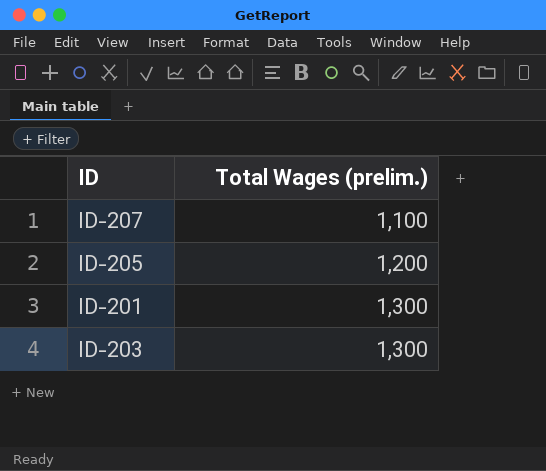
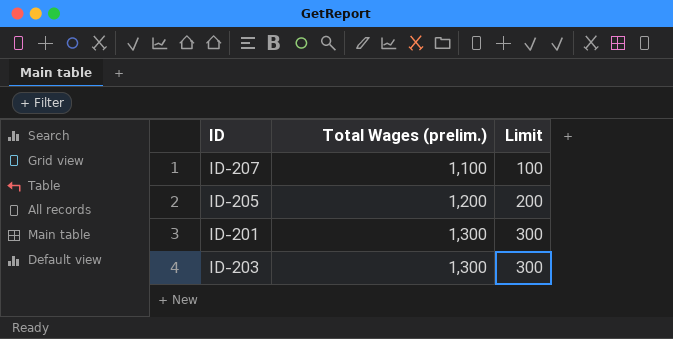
column Limit | formula: none -> [Total Wages (prelim.)] - 1000

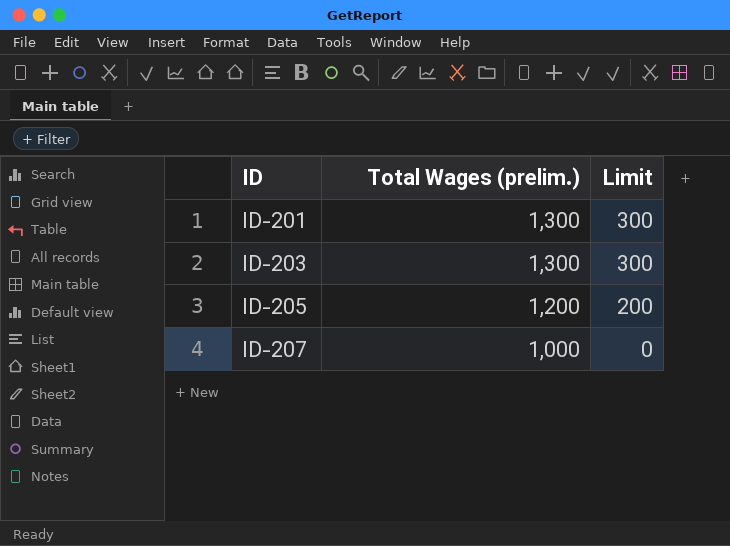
row order: Total Wages (prelim.) ascending -> ID ascending
ID-207 | Total Wages (prelim.): 1,100 -> 1,000
ID-207 | Limit: 100 -> 0

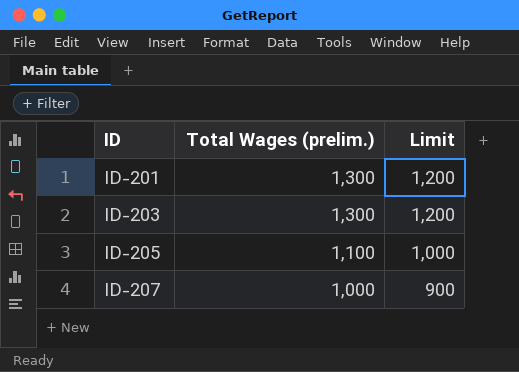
column Limit | formula: [Total Wages (prelim.)] - 1000 -> [Total Wages (prelim.)] - 100
ID-205 | Total Wages (prelim.): 1,200 -> 1,100

